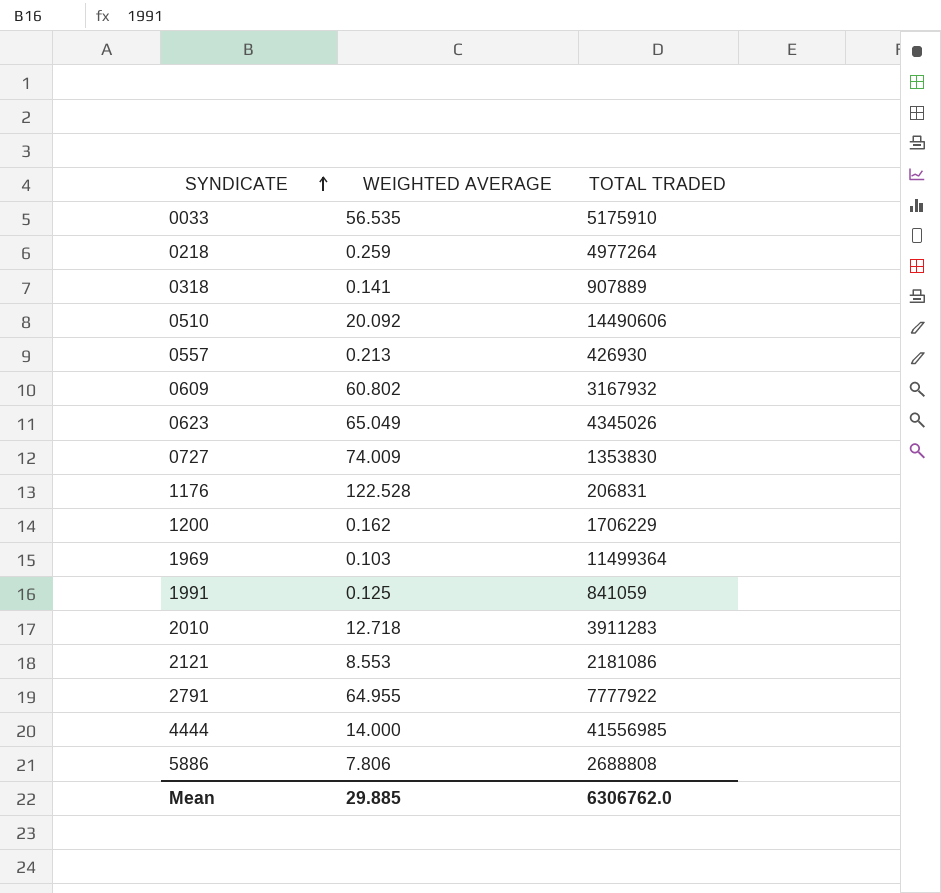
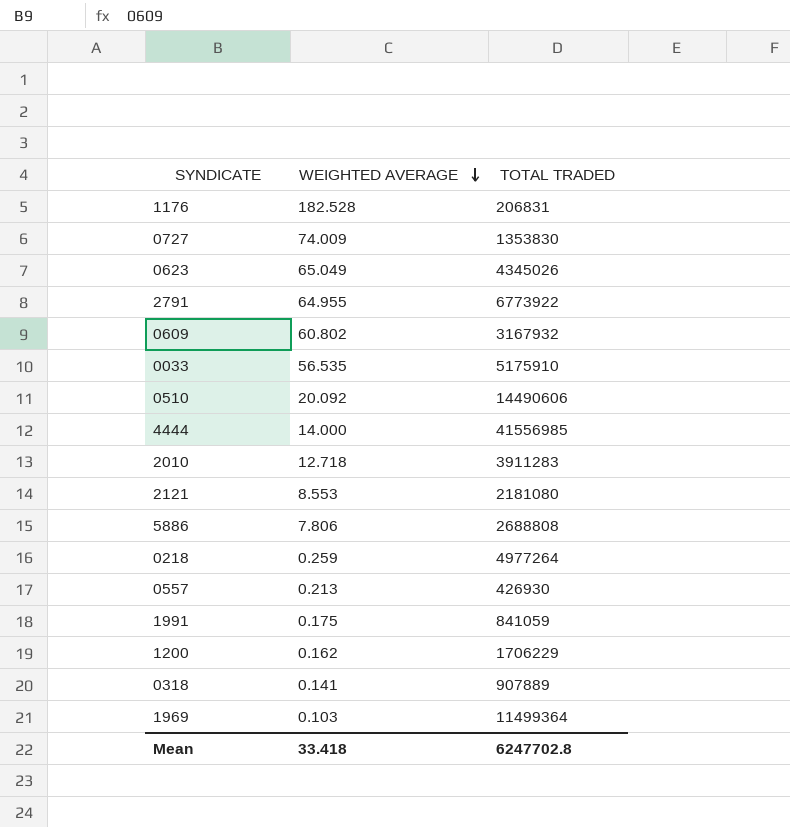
row order: SYNDICATE ascending -> WEIGHTED AVERAGE descending
1176 | WEIGHTED AVERAGE: 122.528 -> 182.528
2791 | TOTAL TRADED: 7777922 -> 6773922
2121 | TOTAL TRADED: 2181086 -> 2181080
1991 | WEIGHTED AVERAGE: 0.125 -> 0.175
Mean | WEIGHTED AVERAGE: 29.885 -> 33.418
Mean | TOTAL TRADED: 6306762.0 -> 6247702.8

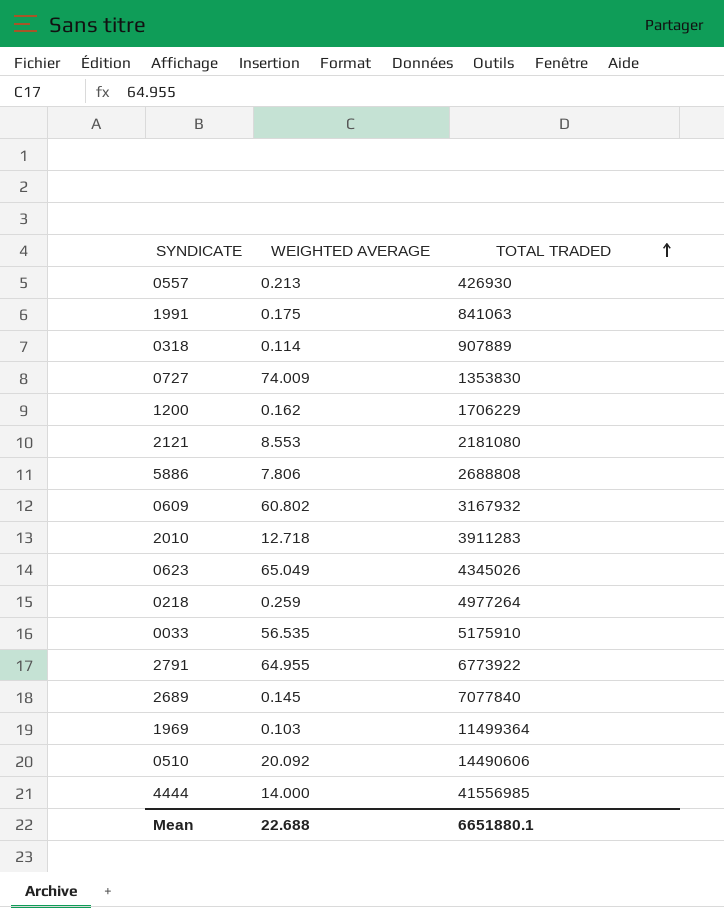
row order: WEIGHTED AVERAGE descending -> TOTAL TRADED ascending
row 1176: 182.528 | 206831 -> none
1991 | TOTAL TRADED: 841059 -> 841063
0318 | WEIGHTED AVERAGE: 0.141 -> 0.114
row 2689: none -> 0.145 | 7077840
Mean | WEIGHTED AVERAGE: 33.418 -> 22.688
Mean | TOTAL TRADED: 6247702.8 -> 6651880.1

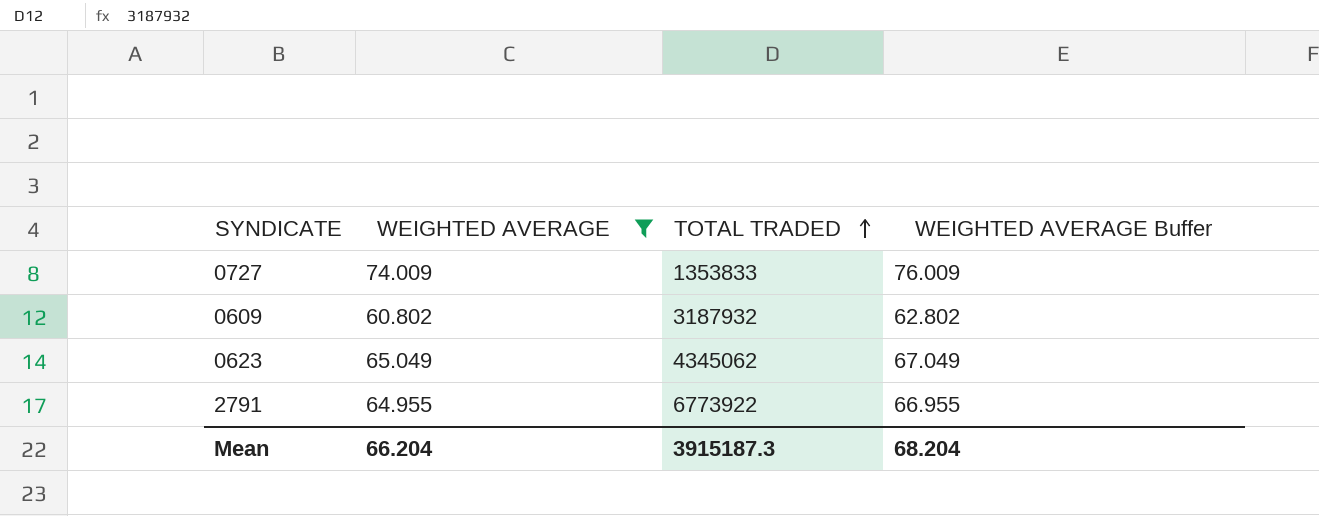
filter: none -> WEIGHTED AVERAGE >= 60.802
column WEIGHTED AVERAGE Buffer | formula: none -> [WEIGHTED AVERAGE] + 2
0727 | TOTAL TRADED: 1353830 -> 1353833
0609 | TOTAL TRADED: 3167932 -> 3187932
0623 | TOTAL TRADED: 4345026 -> 4345062
Mean | WEIGHTED AVERAGE: 22.688 -> 66.204
Mean | TOTAL TRADED: 6651880.1 -> 3915187.3

